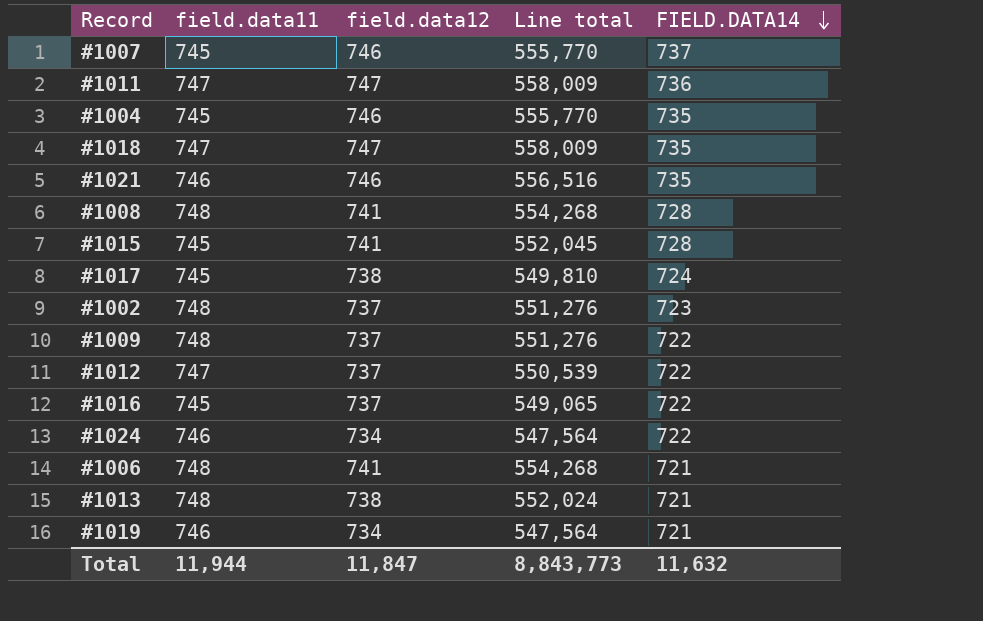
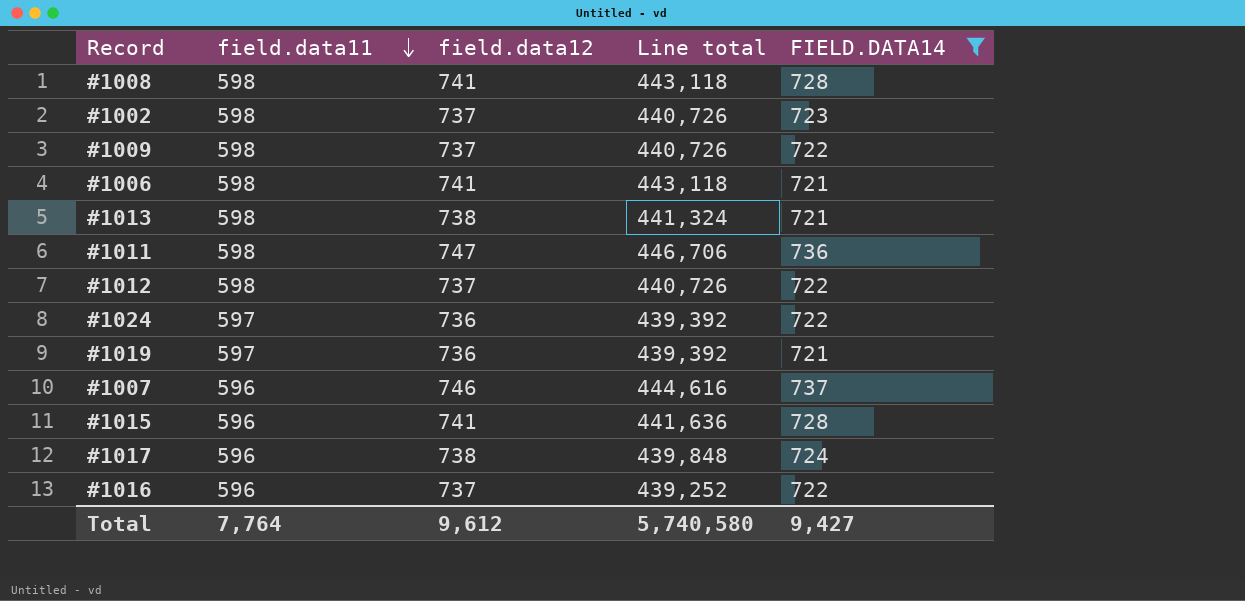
filter: none -> FIELD.DATA14 != 735
row order: FIELD.DATA14 descending -> field.data11 descending
#1008 | field.data11: 748 -> 598
#1008 | Line total: 554,268 -> 443,118
#1002 | field.data11: 748 -> 598
#1002 | Line total: 551,276 -> 440,726
#1009 | field.data11: 748 -> 598
#1009 | Line total: 551,276 -> 440,726
#1006 | field.data11: 748 -> 598
#1006 | Line total: 554,268 -> 443,118
#1013 | field.data11: 748 -> 598
#1013 | Line total: 552,024 -> 441,324
#1011 | field.data11: 747 -> 598
#1011 | Line total: 558,009 -> 446,706
#1012 | field.data11: 747 -> 598
#1012 | Line total: 550,539 -> 440,726
#1024 | field.data11: 746 -> 597
#1024 | field.data12: 734 -> 736
#1024 | Line total: 547,564 -> 439,392
#1019 | field.data11: 746 -> 597
#1019 | field.data12: 734 -> 736
#1019 | Line total: 547,564 -> 439,392
#1007 | field.data11: 745 -> 596
#1007 | Line total: 555,770 -> 444,616
#1015 | field.data11: 745 -> 596
#1015 | Line total: 552,045 -> 441,636
#1017 | field.data11: 745 -> 596
#1017 | Line total: 549,810 -> 439,848
#1016 | field.data11: 745 -> 596
#1016 | Line total: 549,065 -> 439,252
Total | field.data11: 11,944 -> 7,764
Total | field.data12: 11,847 -> 9,612
Total | Line total: 8,843,773 -> 5,740,580
Total | FIELD.DATA14: 11,632 -> 9,427

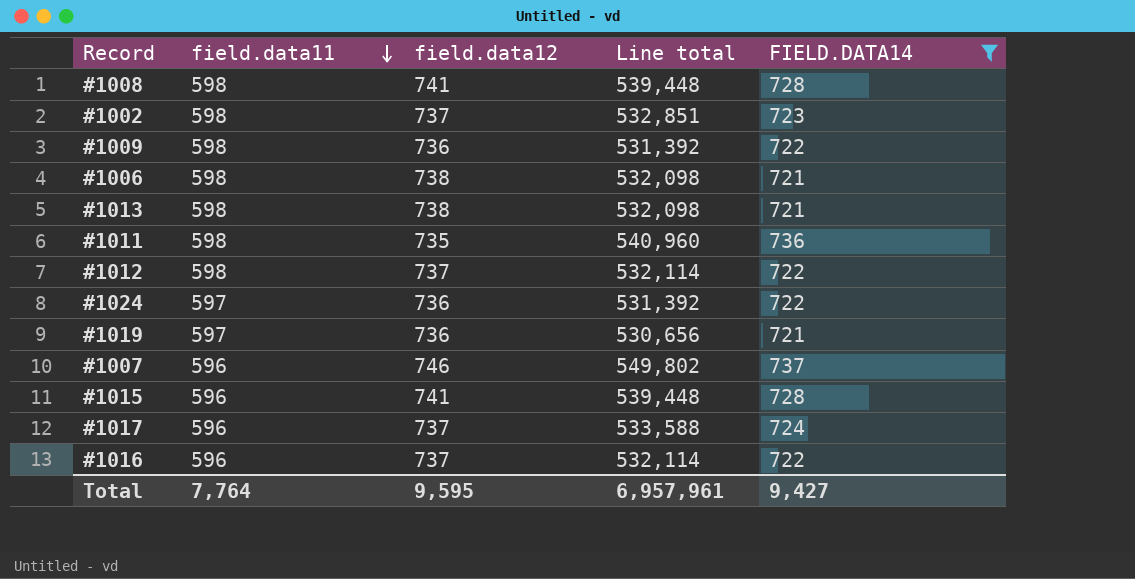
column Line total | formula: [field.data11] * [field.data12] -> [field.data12] * [FIELD.DATA14]
#1009 | field.data12: 737 -> 736
#1006 | field.data12: 741 -> 738
#1011 | field.data12: 747 -> 735
#1017 | field.data12: 738 -> 737
Total | field.data12: 9,612 -> 9,595
Total | Line total: 5,740,580 -> 6,957,961

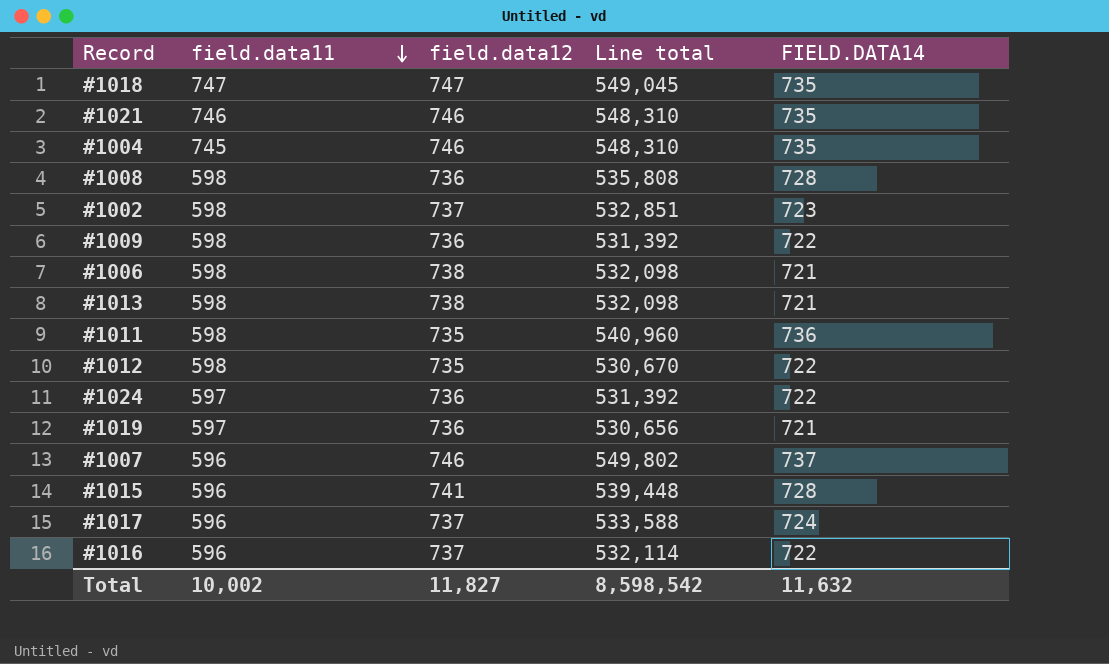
filter: FIELD.DATA14 != 735 -> none
#1008 | field.data12: 741 -> 736
#1008 | Line total: 539,448 -> 535,808
#1012 | field.data12: 737 -> 735
#1012 | Line total: 532,114 -> 530,670
Total | field.data11: 7,764 -> 10,002
Total | field.data12: 9,595 -> 11,827
Total | Line total: 6,957,961 -> 8,598,542
Total | FIELD.DATA14: 9,427 -> 11,632

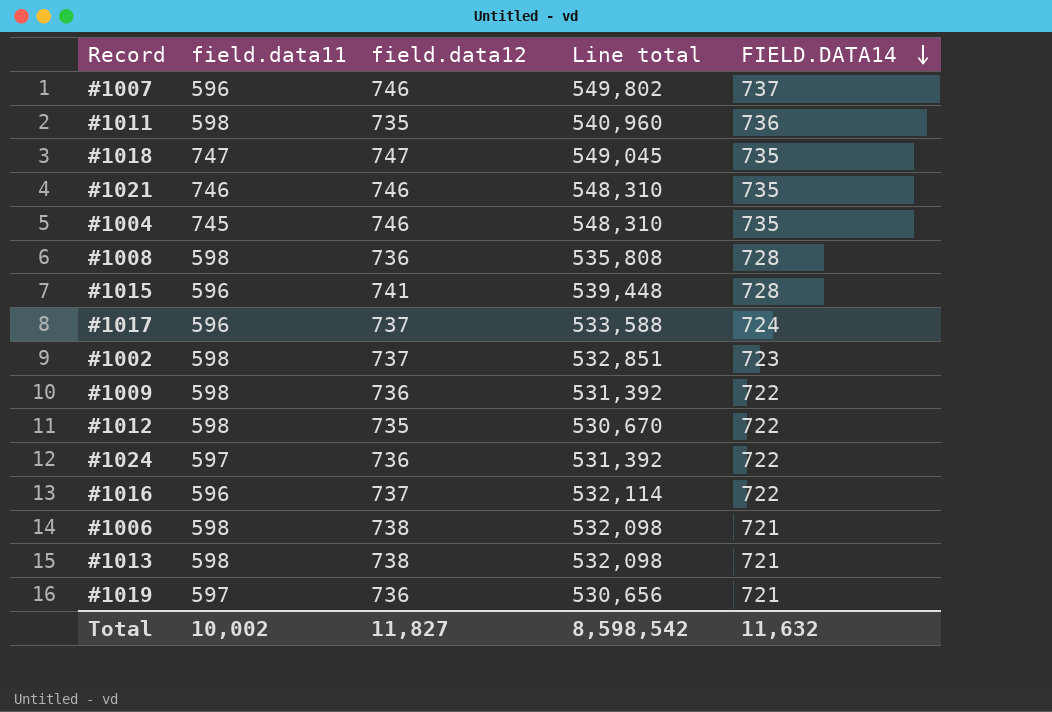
row order: field.data11 descending -> FIELD.DATA14 descending

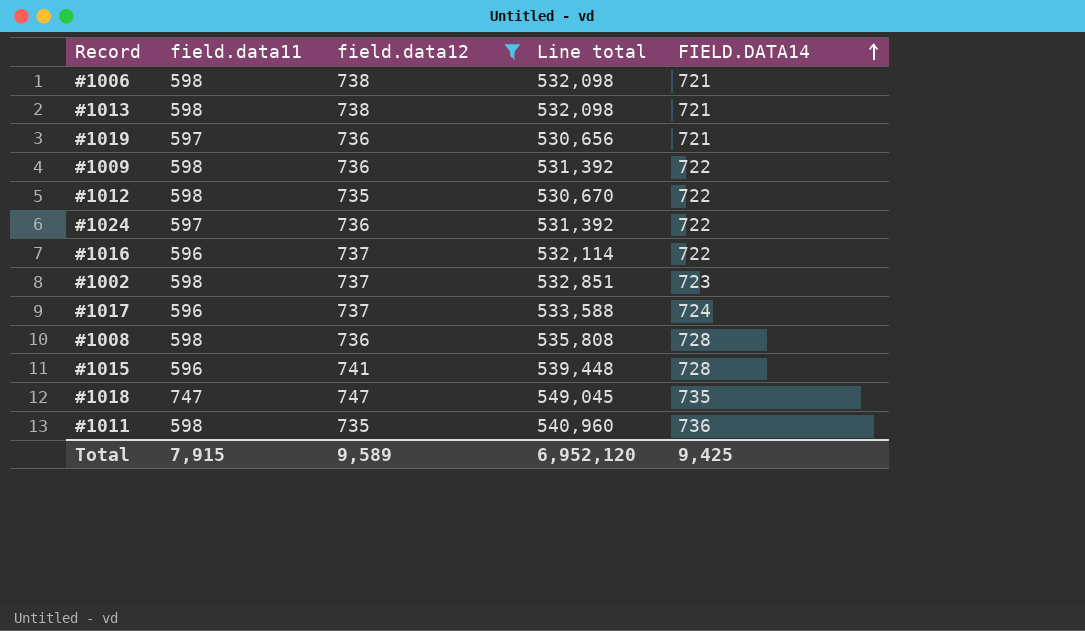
filter: none -> field.data12 != 746
row order: FIELD.DATA14 descending -> FIELD.DATA14 ascending
Total | field.data11: 10,002 -> 7,915
Total | field.data12: 11,827 -> 9,589
Total | Line total: 8,598,542 -> 6,952,120
Total | FIELD.DATA14: 11,632 -> 9,425

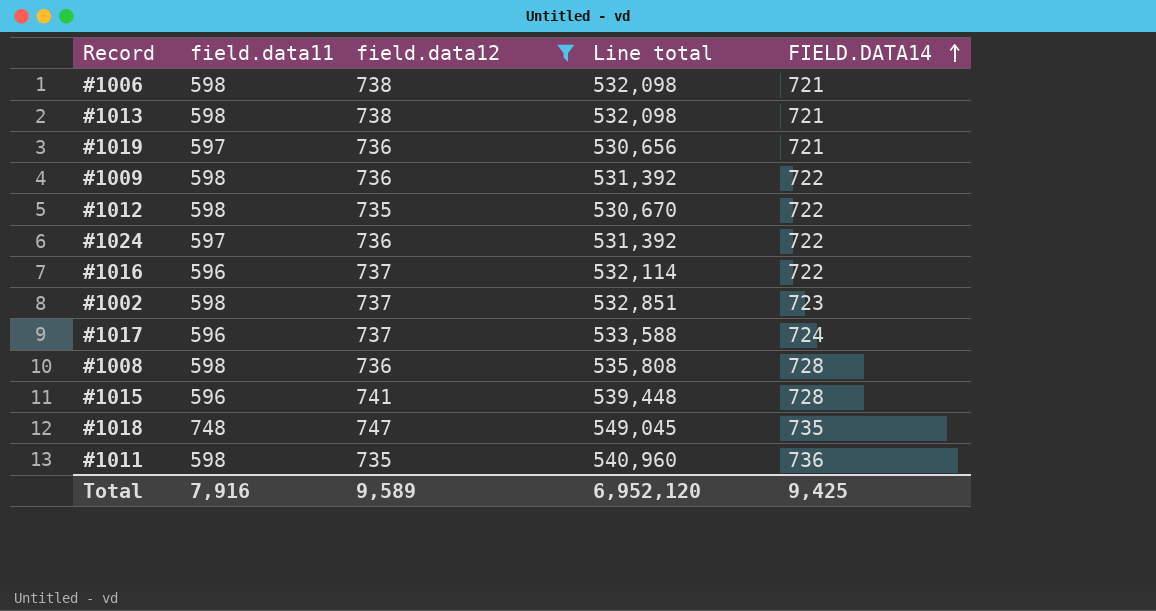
#1018 | field.data11: 747 -> 748
Total | field.data11: 7,915 -> 7,916

